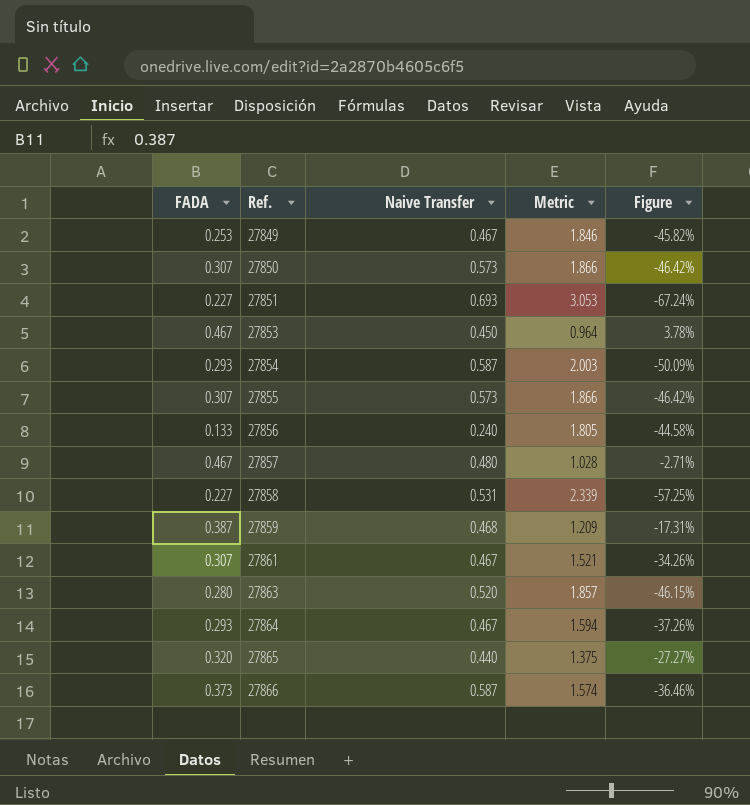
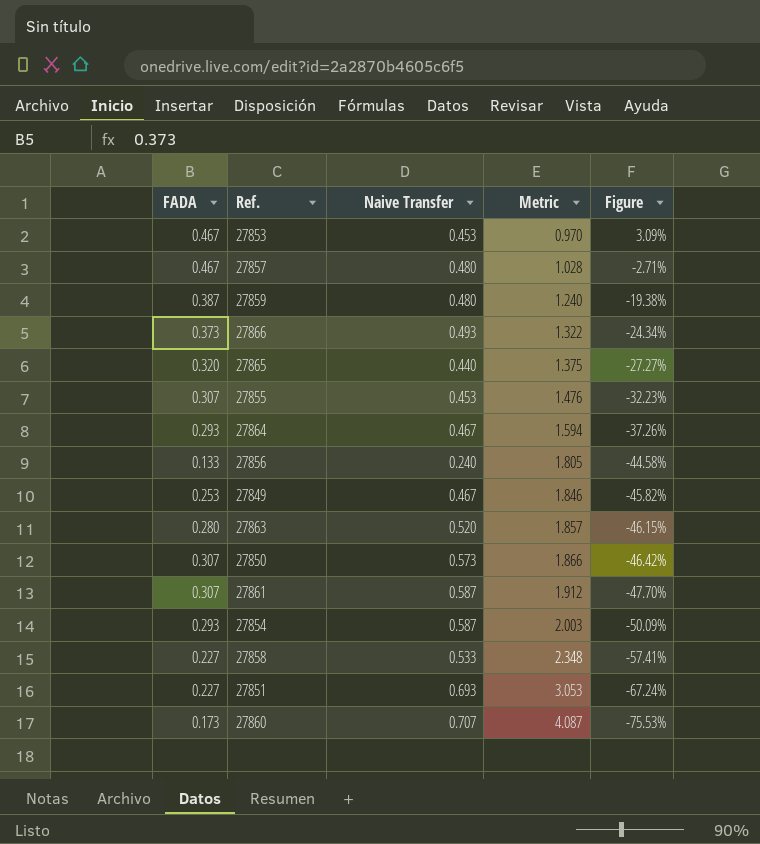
row order: Ref. ascending -> Metric ascending
27853 | Naive Transfer: 0.450 -> 0.453
27853 | Metric: 0.964 -> 0.970
27853 | Figure: 3.78% -> 3.09%
27859 | Naive Transfer: 0.468 -> 0.480
27859 | Metric: 1.209 -> 1.240
27859 | Figure: -17.31% -> -19.38%
27866 | Naive Transfer: 0.587 -> 0.493
27866 | Metric: 1.574 -> 1.322
27866 | Figure: -36.46% -> -24.34%
27855 | Naive Transfer: 0.573 -> 0.453
27855 | Metric: 1.866 -> 1.476
27855 | Figure: -46.42% -> -32.23%
27861 | Naive Transfer: 0.467 -> 0.587
27861 | Metric: 1.521 -> 1.912
27861 | Figure: -34.26% -> -47.70%
27858 | Naive Transfer: 0.531 -> 0.533
27858 | Metric: 2.339 -> 2.348
27858 | Figure: -57.25% -> -57.41%
row 27860: none -> 0.173 | 0.707 | 4.087 | -75.53%

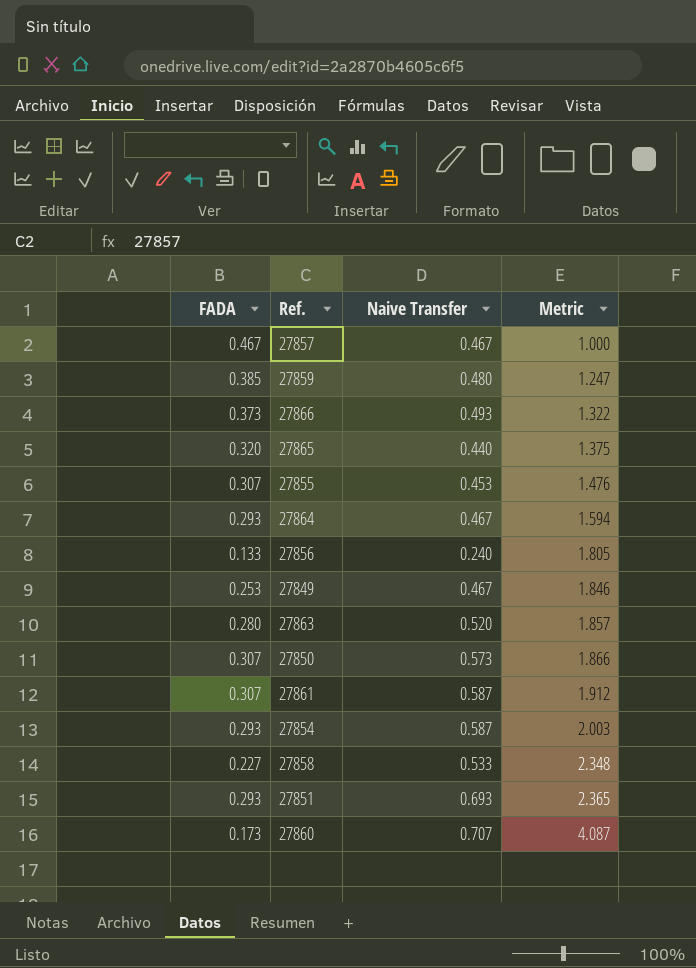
column Figure | formula: ([FADA] - [Naive Transfer]) / [Naive Transfer] -> none
row 27853: 0.467 | 0.453 | 0.970 | 3.09% -> none
27857 | Naive Transfer: 0.480 -> 0.467
27857 | Metric: 1.028 -> 1.000
27859 | FADA: 0.387 -> 0.385
27859 | Metric: 1.240 -> 1.247
27851 | FADA: 0.227 -> 0.293
27851 | Metric: 3.053 -> 2.365

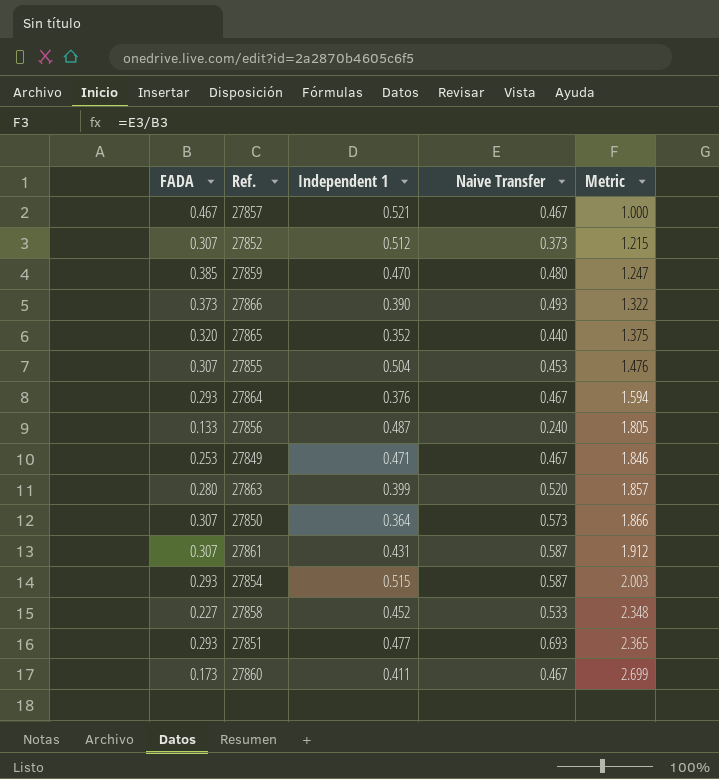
column Independent 1 | position: none -> 3
row 27852: none -> 0.307 | 0.512 | 0.373 | 1.215
27860 | Naive Transfer: 0.707 -> 0.467
27860 | Metric: 4.087 -> 2.699

